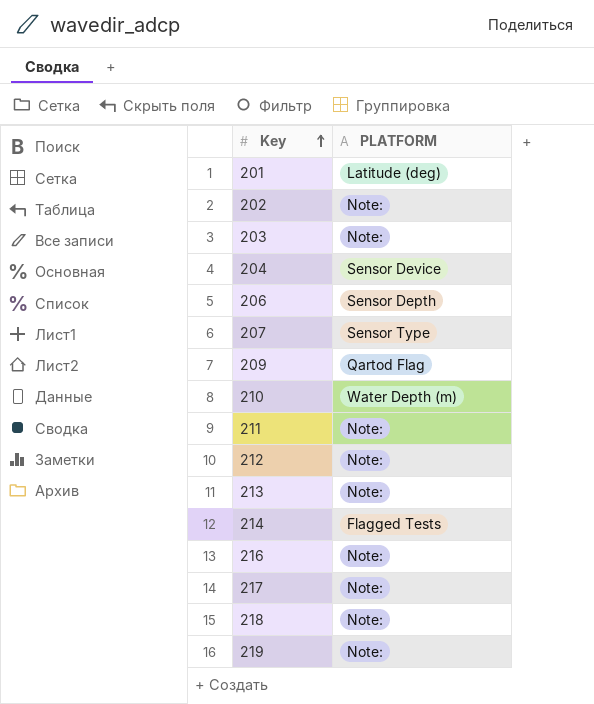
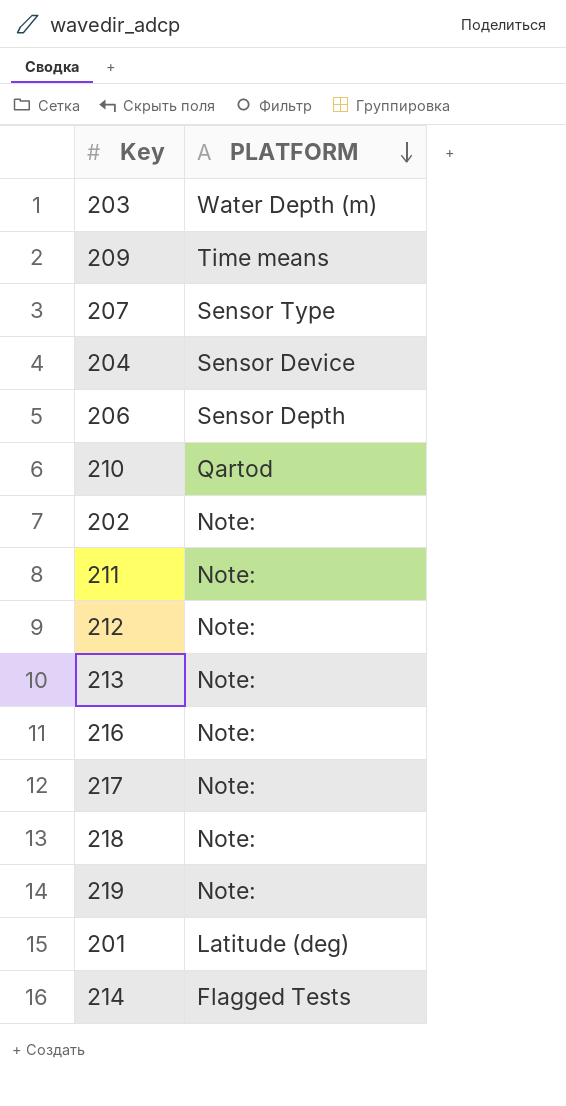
row order: Key ascending -> PLATFORM descending
203 | PLATFORM: Note: -> Water Depth (m)
209 | PLATFORM: Qartod Flag -> Time means
210 | PLATFORM: Water Depth (m) -> Qartod

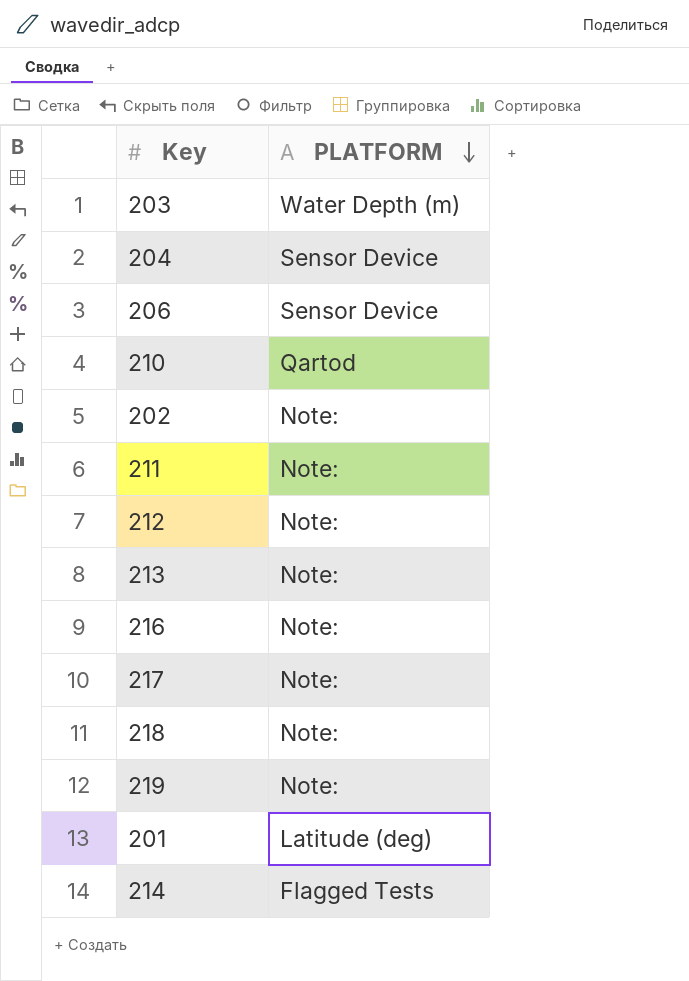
row 209: Time means -> none
row 207: Sensor Type -> none
206 | PLATFORM: Sensor Depth -> Sensor Device

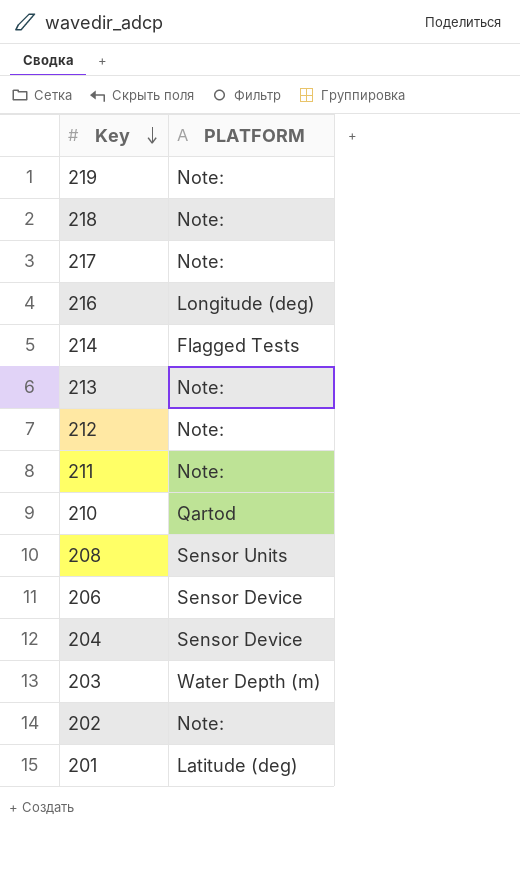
row order: PLATFORM descending -> Key descending
216 | PLATFORM: Note: -> Longitude (deg)
row 208: none -> Sensor Units

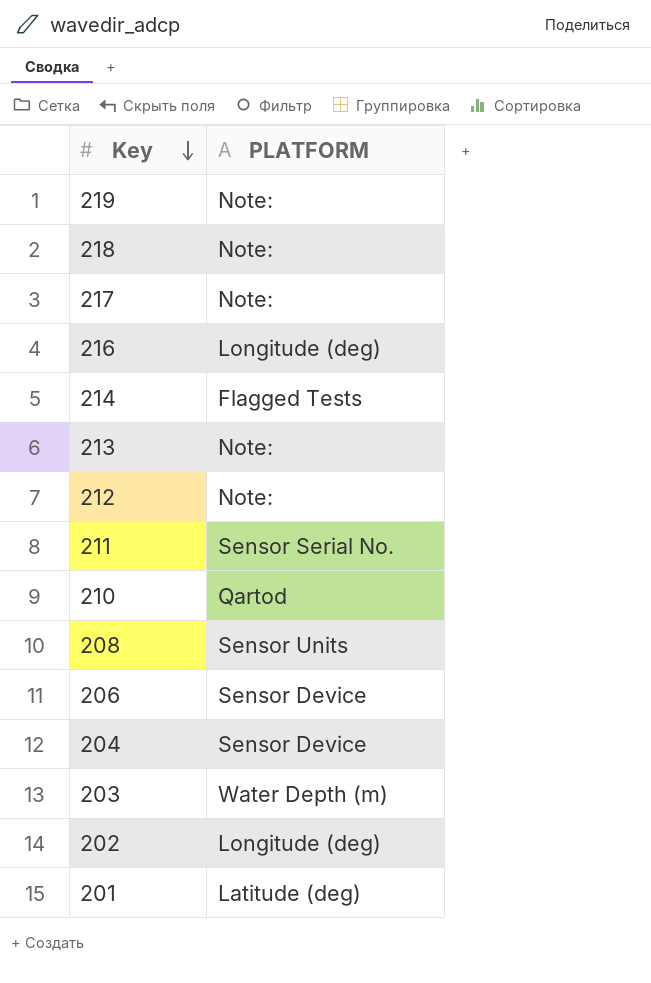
211 | PLATFORM: Note: -> Sensor Serial No.
202 | PLATFORM: Note: -> Longitude (deg)

